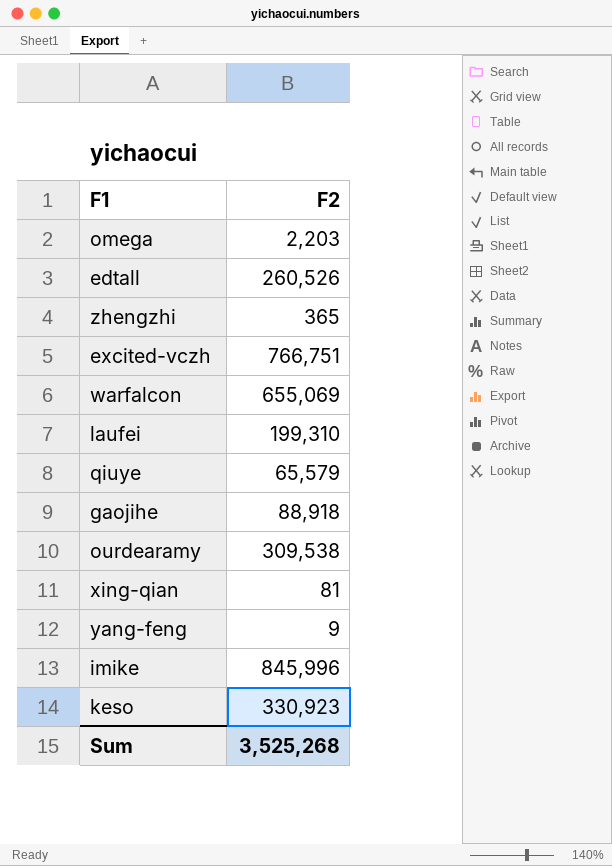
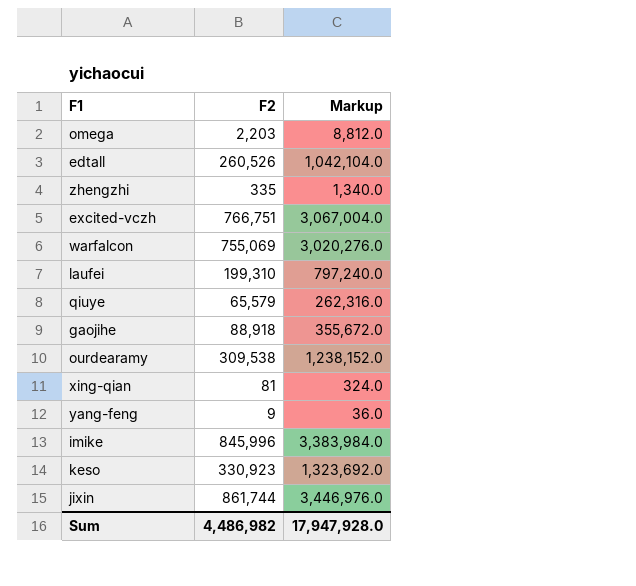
column Markup | formula: none -> [F2] * 4
zhengzhi | F2: 365 -> 335
warfalcon | F2: 655,069 -> 755,069
row jixin: none -> 861,744 | 3,446,976.0
Sum | F2: 3,525,268 -> 4,486,982

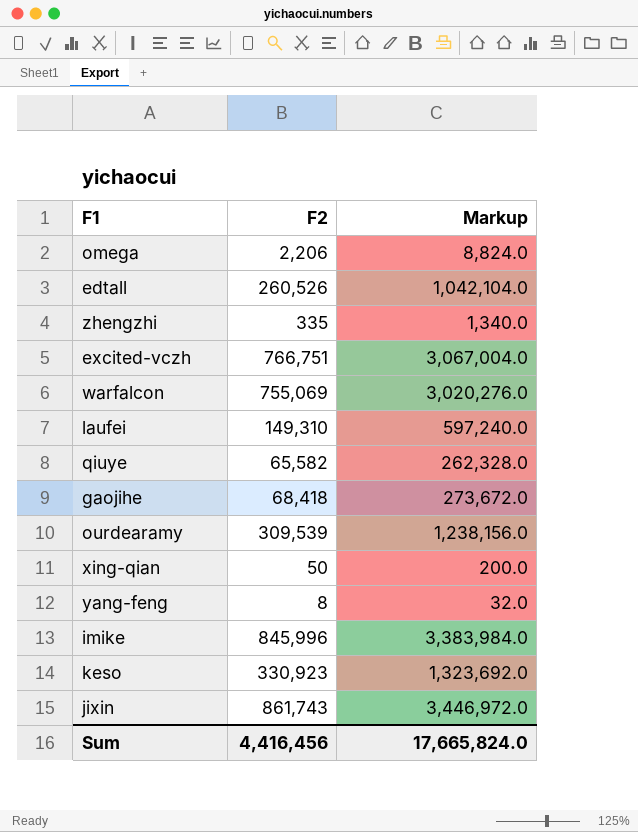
omega | F2: 2,203 -> 2,206
omega | Markup: 8,812.0 -> 8,824.0
laufei | F2: 199,310 -> 149,310
laufei | Markup: 797,240.0 -> 597,240.0
qiuye | F2: 65,579 -> 65,582
qiuye | Markup: 262,316.0 -> 262,328.0
gaojihe | F2: 88,918 -> 68,418
gaojihe | Markup: 355,672.0 -> 273,672.0
ourdearamy | F2: 309,538 -> 309,539
ourdearamy | Markup: 1,238,152.0 -> 1,238,156.0
xing-qian | F2: 81 -> 50
xing-qian | Markup: 324.0 -> 200.0
yang-feng | F2: 9 -> 8
yang-feng | Markup: 36.0 -> 32.0
jixin | F2: 861,744 -> 861,743
jixin | Markup: 3,446,976.0 -> 3,446,972.0
Sum | F2: 4,486,982 -> 4,416,456
Sum | Markup: 17,947,928.0 -> 17,665,824.0

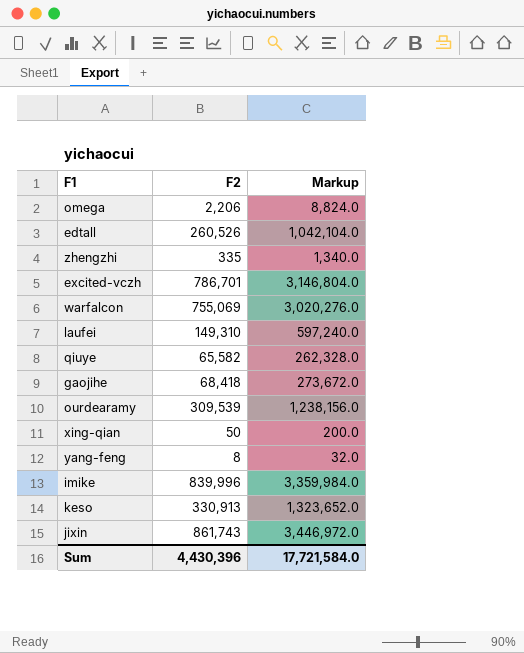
excited-vczh | F2: 766,751 -> 786,701
excited-vczh | Markup: 3,067,004.0 -> 3,146,804.0
imike | F2: 845,996 -> 839,996
imike | Markup: 3,383,984.0 -> 3,359,984.0
keso | F2: 330,923 -> 330,913
keso | Markup: 1,323,692.0 -> 1,323,652.0
Sum | F2: 4,416,456 -> 4,430,396
Sum | Markup: 17,665,824.0 -> 17,721,584.0

